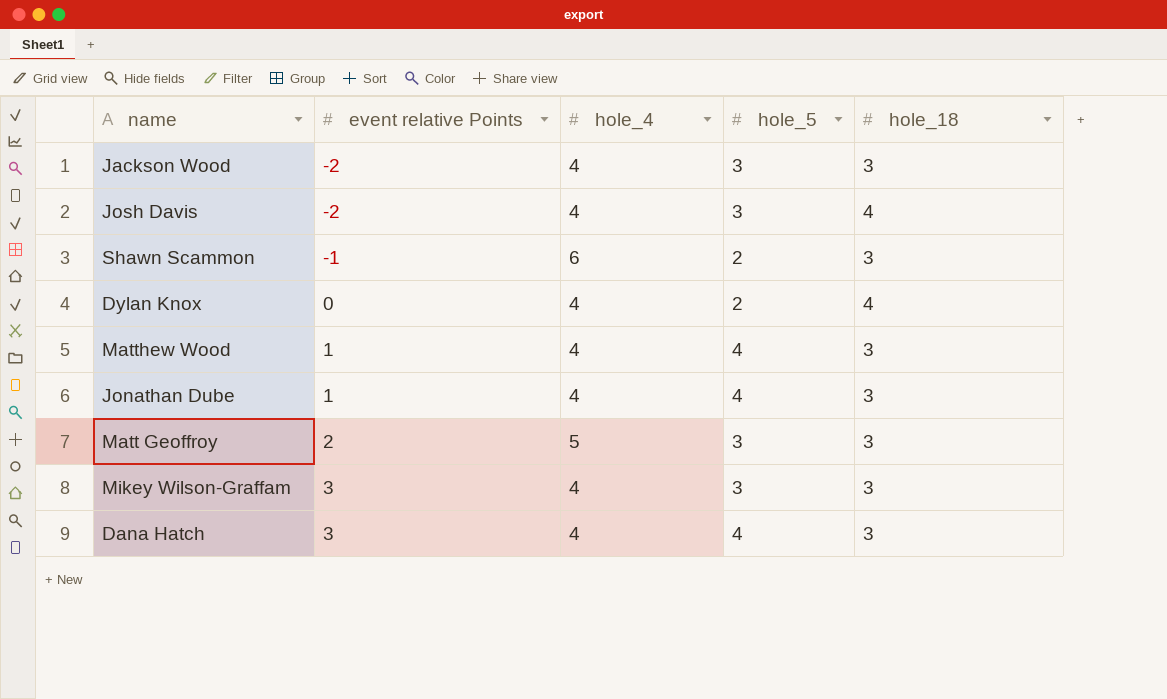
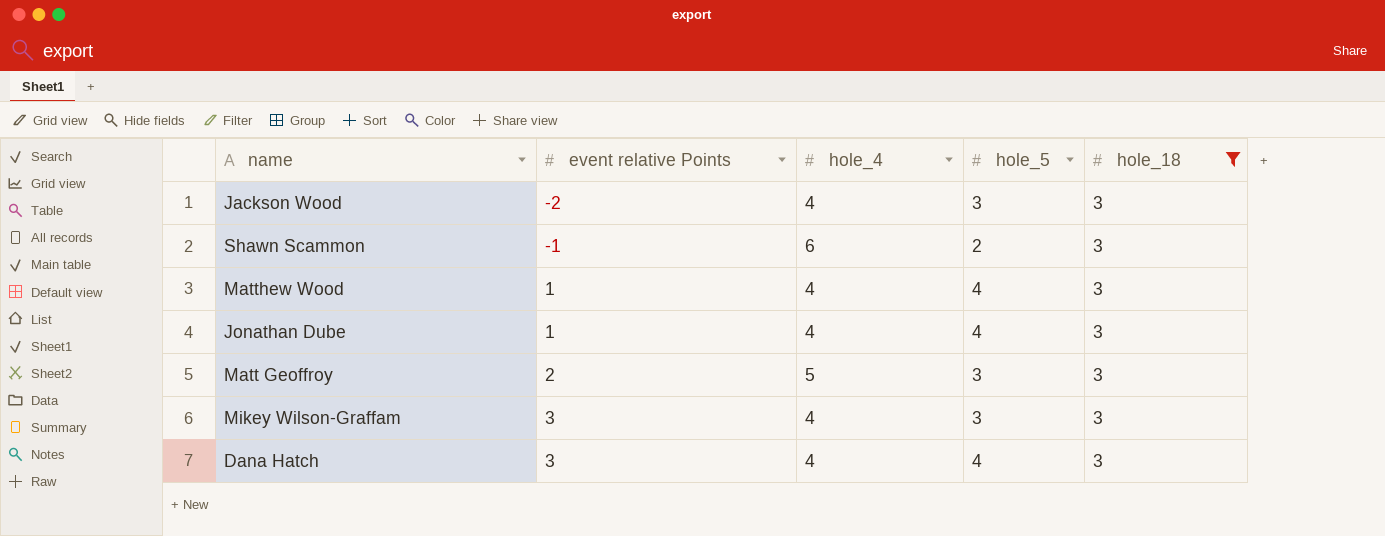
filter: none -> hole_18 = 3

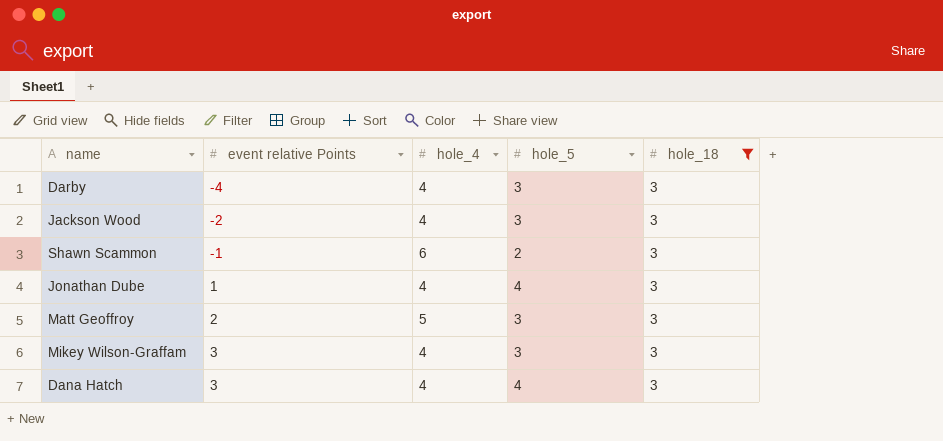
row Matthew Wood: 1 | 4 | 4 | 3 -> none
row Darby: none -> -4 | 4 | 3 | 3

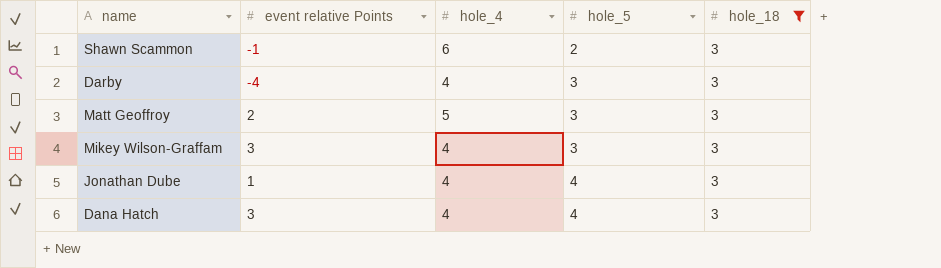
row order: event relative Points ascending -> hole_5 ascending
row Jackson Wood: -2 | 4 | 3 | 3 -> none

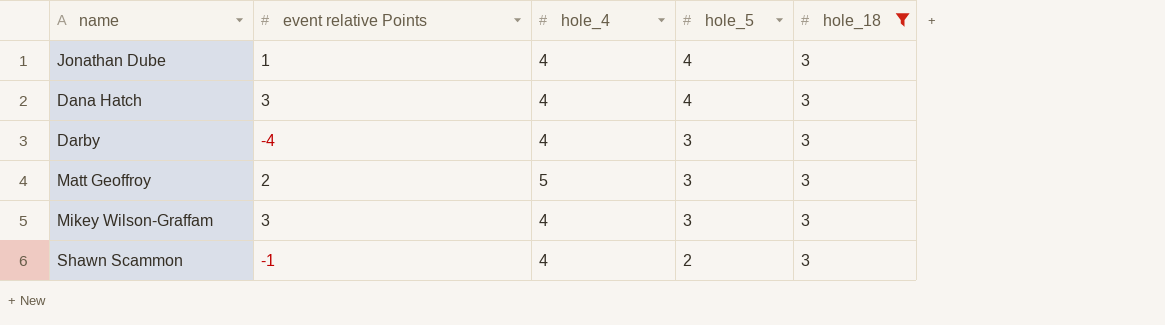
row order: hole_5 ascending -> hole_5 descending
Shawn Scammon | hole_4: 6 -> 4

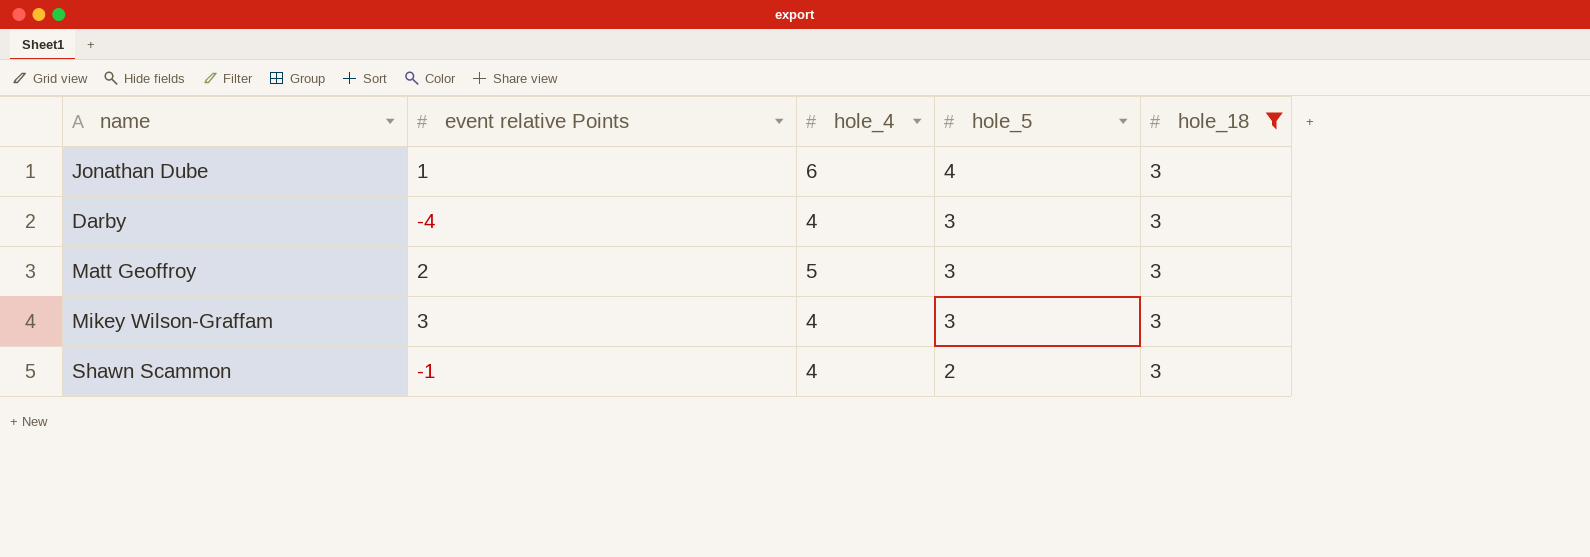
row Dana Hatch: 3 | 4 | 4 | 3 -> none
Jonathan Dube | hole_4: 4 -> 6

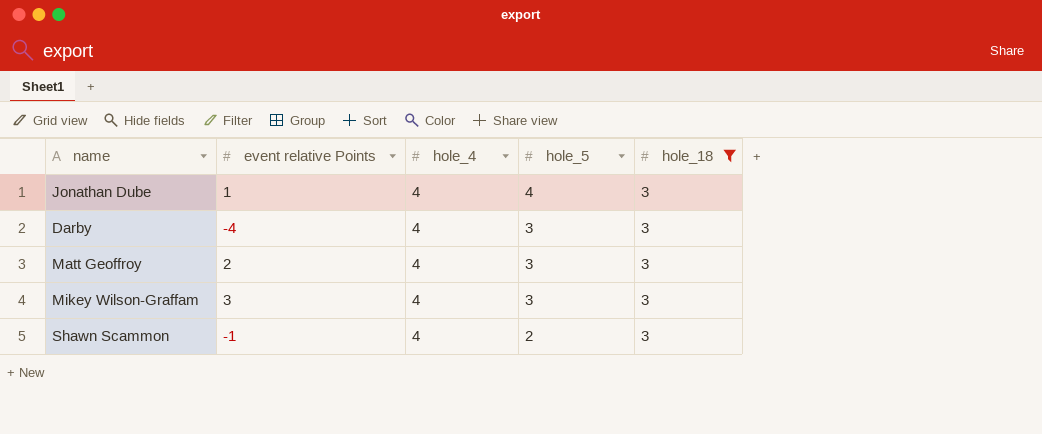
Jonathan Dube | hole_4: 6 -> 4
Matt Geoffroy | hole_4: 5 -> 4

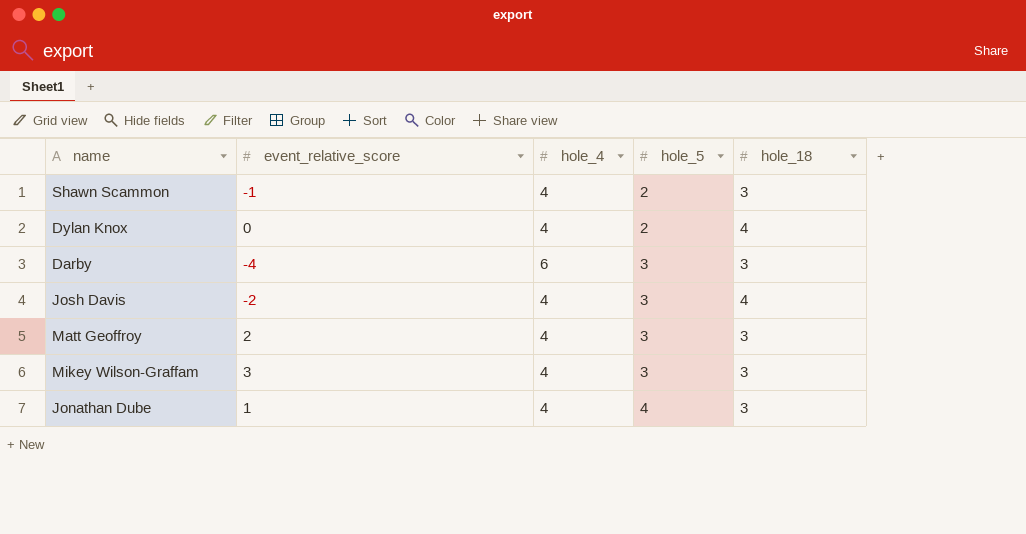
filter: hole_18 = 3 -> none
row order: hole_5 descending -> hole_5 ascending
column name: event relative Points -> event_relative_score
Darby | hole_4: 4 -> 6

